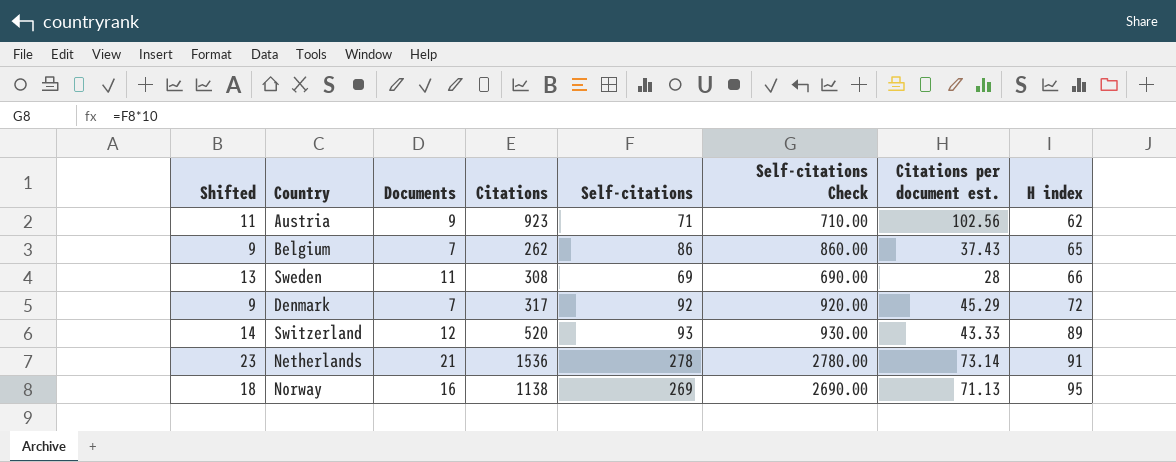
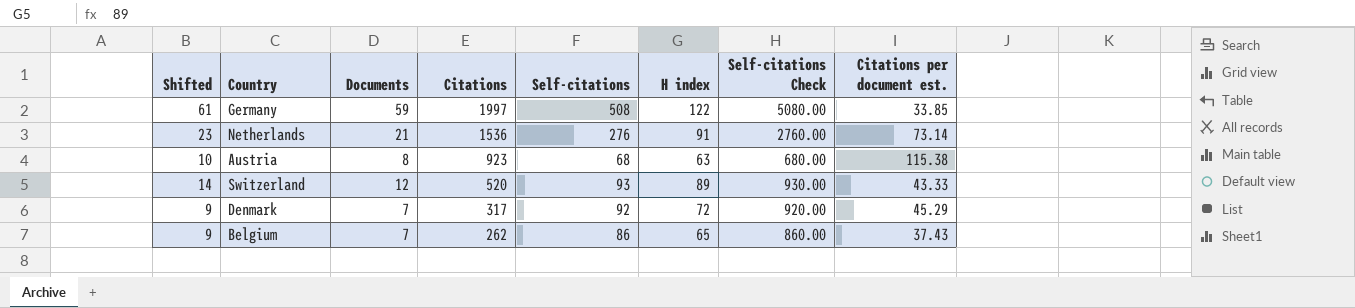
row order: H index ascending -> Citations descending
column H index | position: 8 -> 6
row Sweden: 13 | 11 | 308 | 69 | 690.00 | 28 | 66 -> none
row Norway: 18 | 16 | 1138 | 269 | 2690.00 | 71.13 | 95 -> none
row Germany: none -> 61 | 59 | 1997 | 508 | 122 | 5080.00 | 33.85
Netherlands | Self-citations: 278 -> 276
Netherlands | Self-citations Check: 2780.00 -> 2760.00
Austria | Shifted: 11 -> 10
Austria | Documents: 9 -> 8
Austria | Self-citations: 71 -> 68
Austria | H index: 62 -> 63
Austria | Self-citations Check: 710.00 -> 680.00
Austria | Citations per document est.: 102.56 -> 115.38

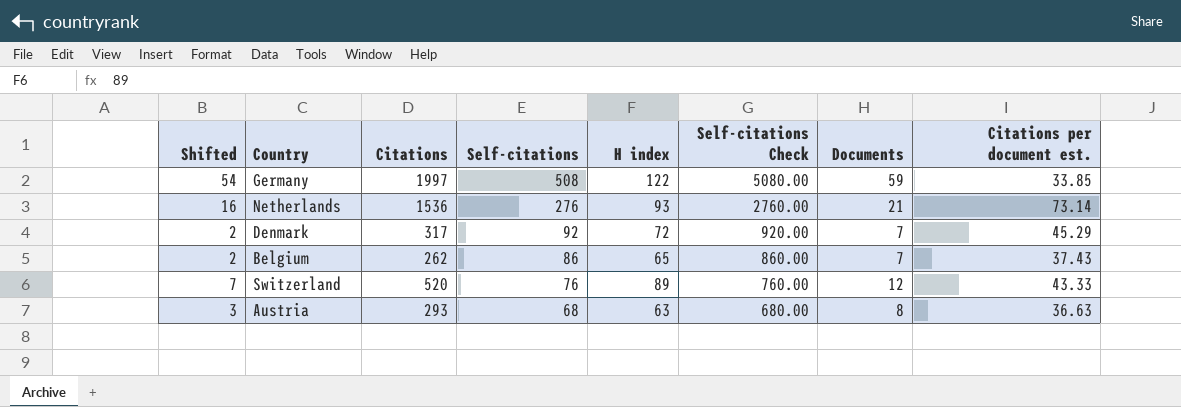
row order: Citations descending -> Self-citations descending
column Shifted | formula: [Documents] + 2 -> [Documents] - 5
column Documents | position: 3 -> 7
Netherlands | H index: 91 -> 93
Switzerland | Self-citations: 93 -> 76
Switzerland | Self-citations Check: 930.00 -> 760.00
Austria | Citations: 923 -> 293
Austria | Citations per document est.: 115.38 -> 36.63

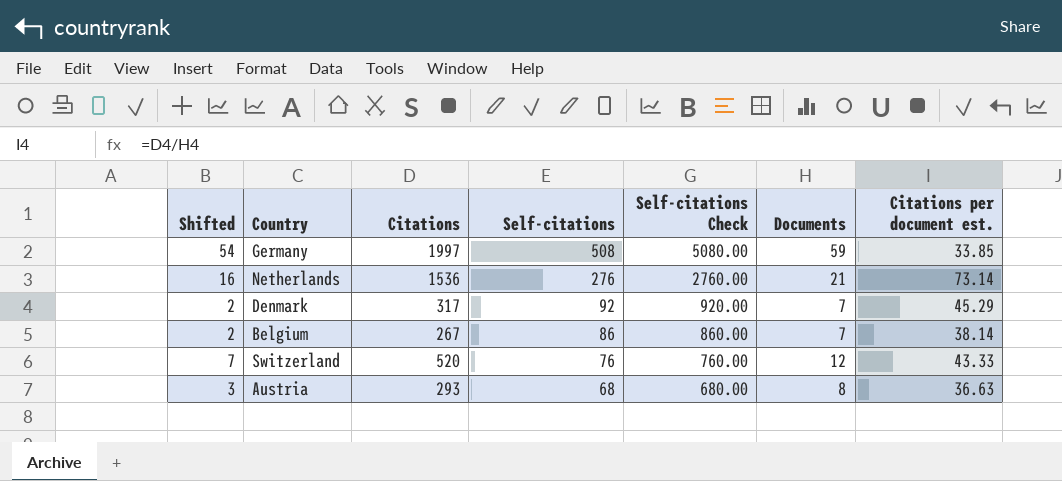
column H index | position: 5 -> none
Belgium | Citations: 262 -> 267
Belgium | Citations per document est.: 37.43 -> 38.14

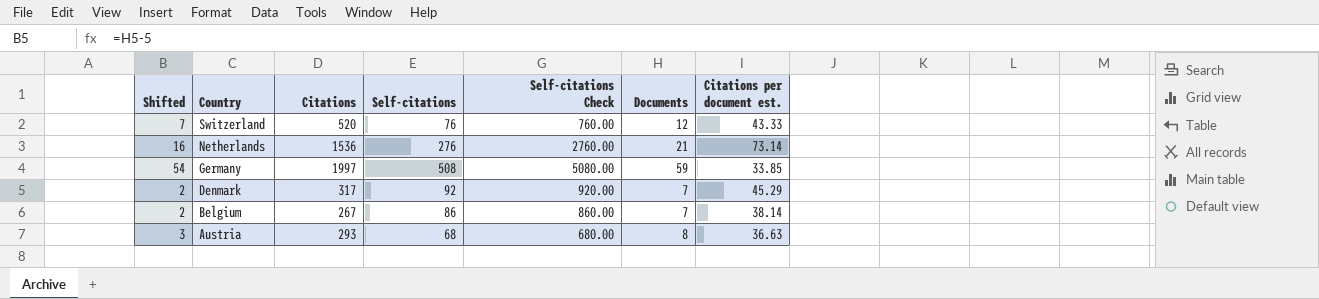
row order: Self-citations descending -> Country descending

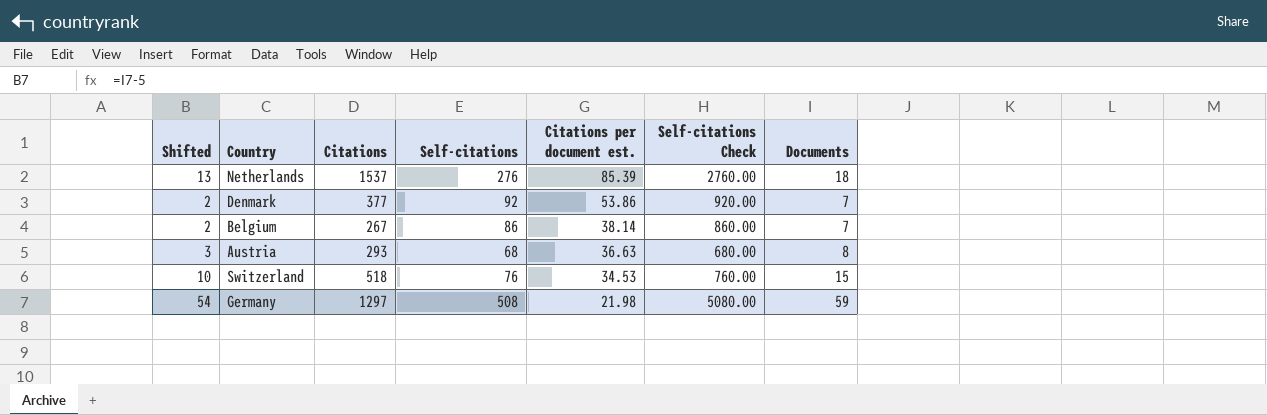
row order: Country descending -> Citations per document est. descending
column Citations per document est. | position: 7 -> 5
Netherlands | Shifted: 16 -> 13
Netherlands | Citations: 1536 -> 1537
Netherlands | Citations per document est.: 73.14 -> 85.39
Netherlands | Documents: 21 -> 18
Denmark | Citations: 317 -> 377
Denmark | Citations per document est.: 45.29 -> 53.86
Switzerland | Shifted: 7 -> 10
Switzerland | Citations: 520 -> 518
Switzerland | Citations per document est.: 43.33 -> 34.53
Switzerland | Documents: 12 -> 15
Germany | Citations: 1997 -> 1297
Germany | Citations per document est.: 33.85 -> 21.98

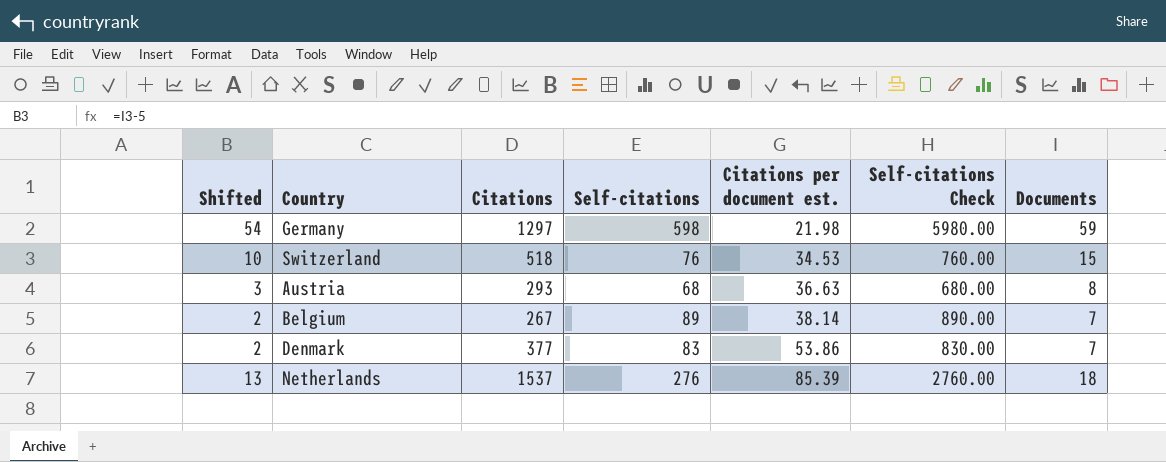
row order: Citations per document est. descending -> Citations per document est. ascending
Germany | Self-citations: 508 -> 598
Germany | Self-citations Check: 5080.00 -> 5980.00
Belgium | Self-citations: 86 -> 89
Belgium | Self-citations Check: 860.00 -> 890.00
Denmark | Self-citations: 92 -> 83
Denmark | Self-citations Check: 920.00 -> 830.00

